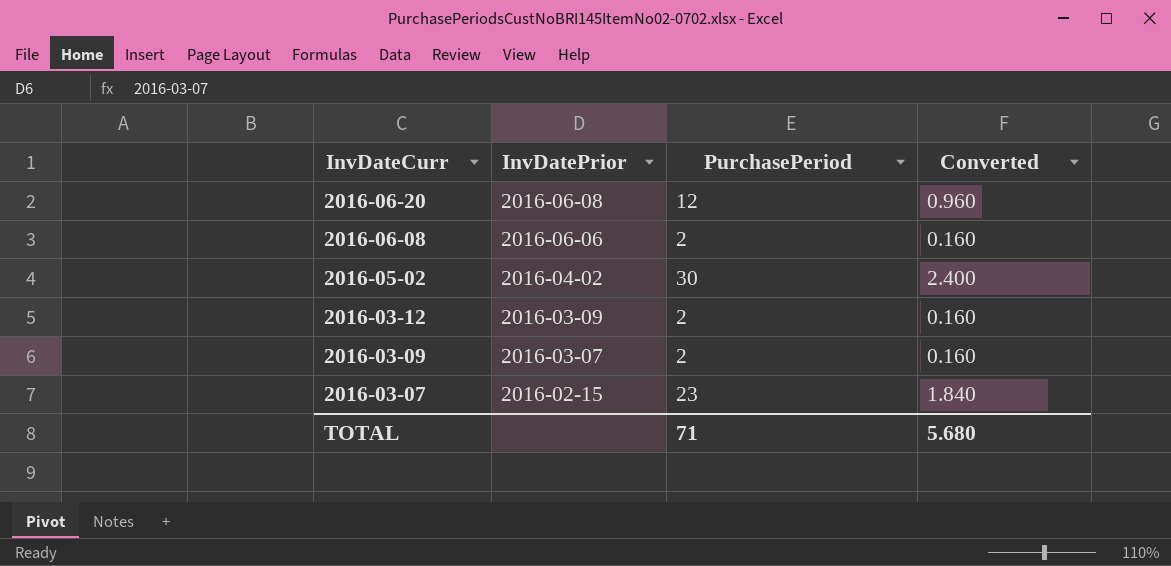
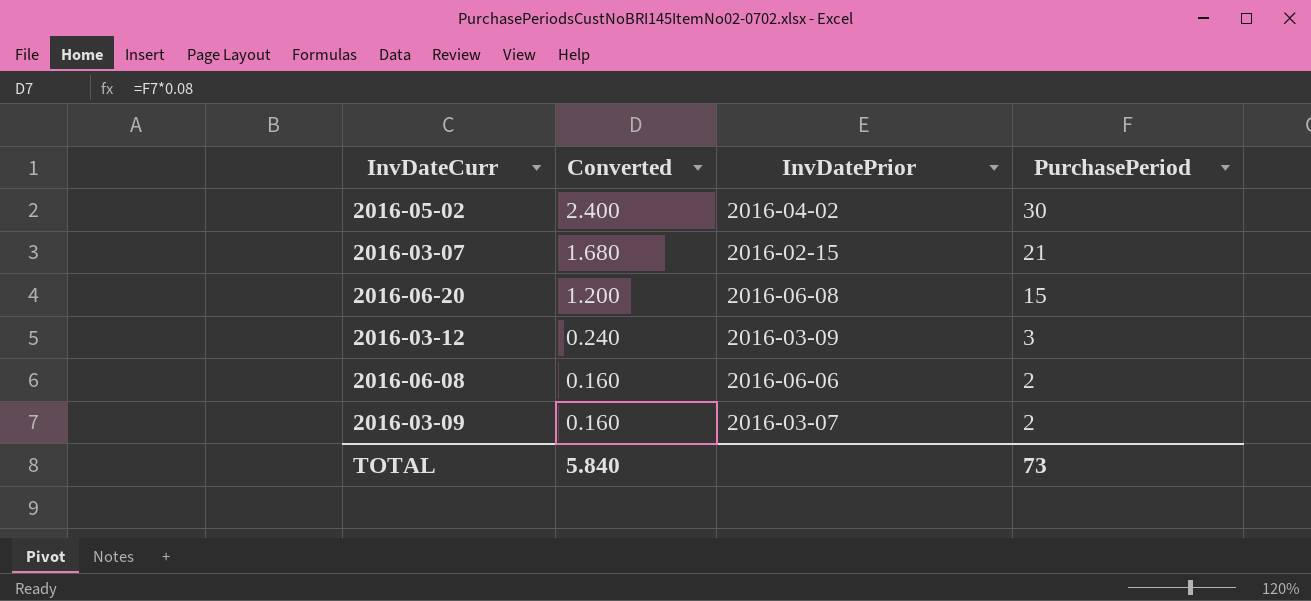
row order: InvDateCurr descending -> Converted descending
column Converted | position: 4 -> 2
2016-03-07 | Converted: 1.840 -> 1.680
2016-03-07 | PurchasePeriod: 23 -> 21
2016-06-20 | Converted: 0.960 -> 1.200
2016-06-20 | PurchasePeriod: 12 -> 15
2016-03-12 | Converted: 0.160 -> 0.240
2016-03-12 | PurchasePeriod: 2 -> 3
TOTAL | Converted: 5.680 -> 5.840
TOTAL | PurchasePeriod: 71 -> 73

